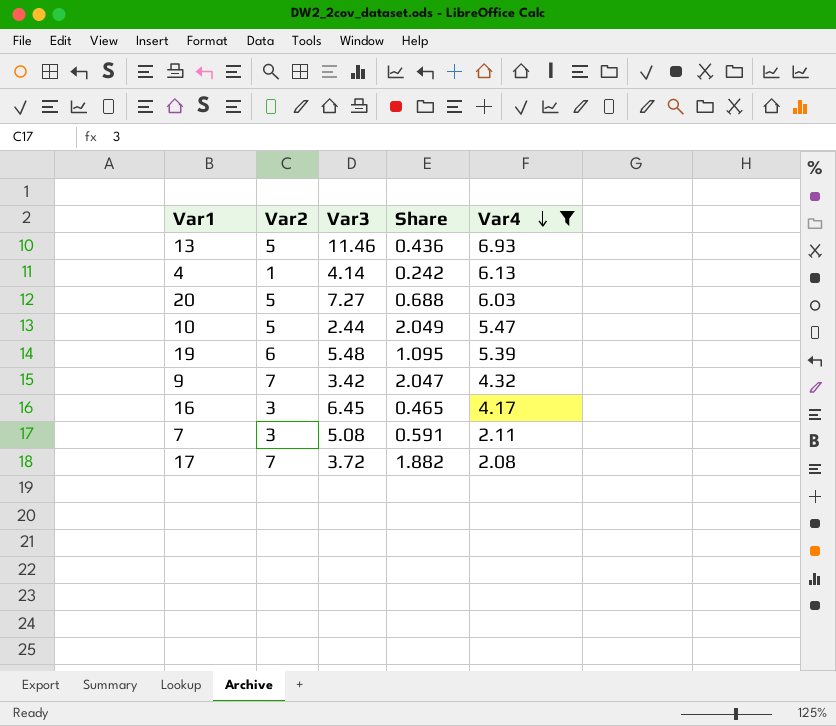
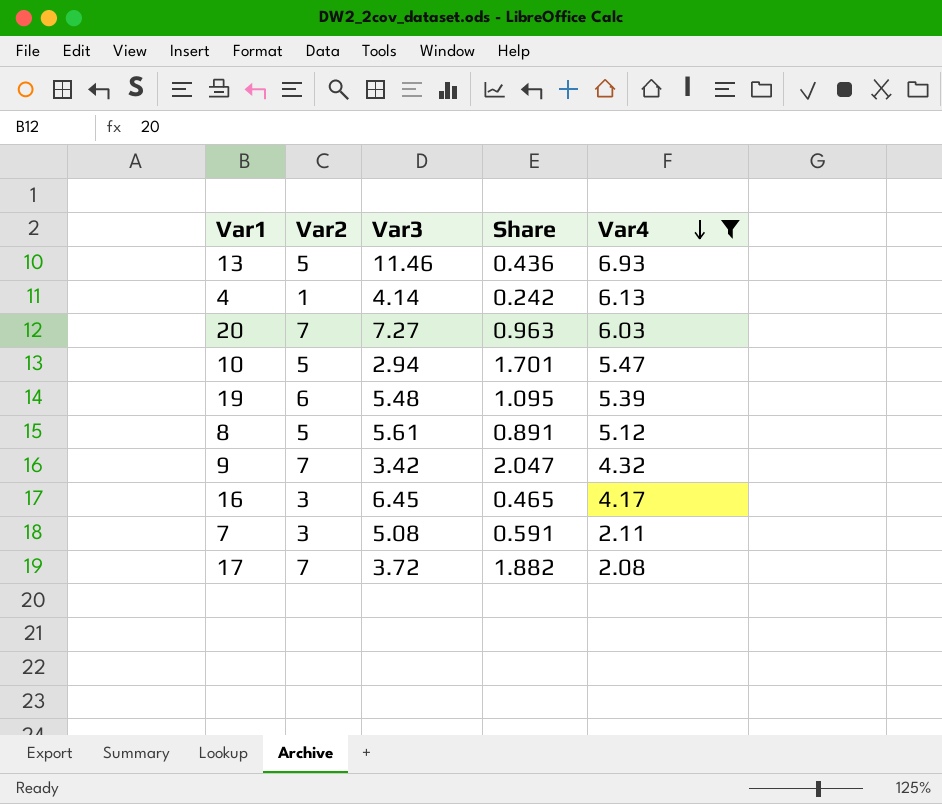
20 | Var2: 5 -> 7
20 | Share: 0.688 -> 0.963
10 | Var3: 2.44 -> 2.94
10 | Share: 2.049 -> 1.701
row 8: none -> 5 | 5.61 | 0.891 | 5.12

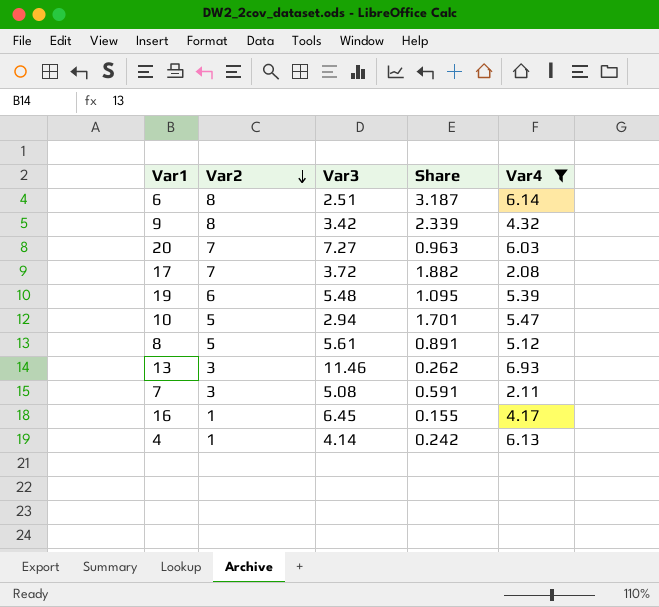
row order: Var4 descending -> Var2 descending
row 6: none -> 8 | 2.51 | 3.187 | 6.14
9 | Var2: 7 -> 8
9 | Share: 2.047 -> 2.339
13 | Var2: 5 -> 3
13 | Share: 0.436 -> 0.262
16 | Var2: 3 -> 1
16 | Share: 0.465 -> 0.155

